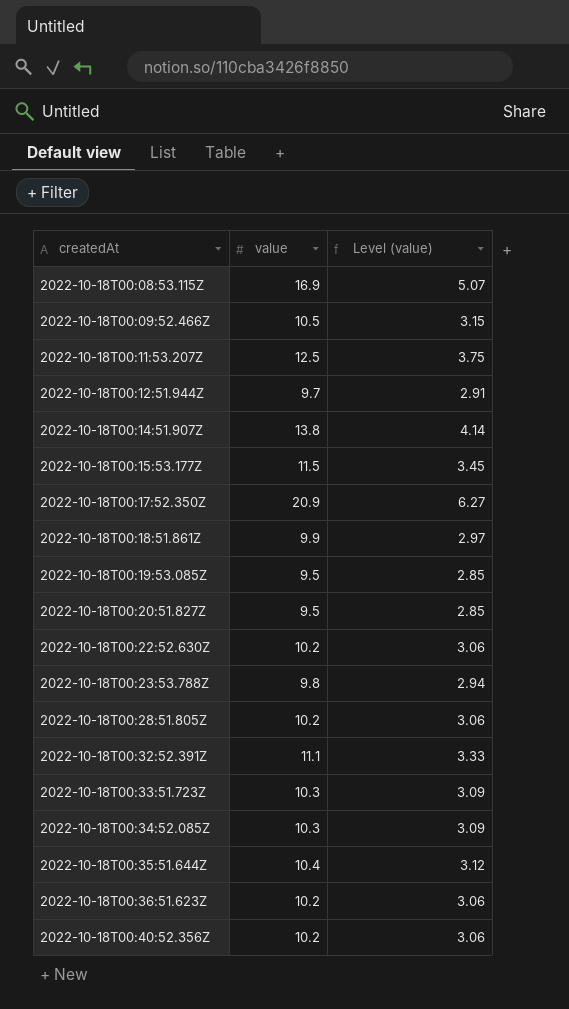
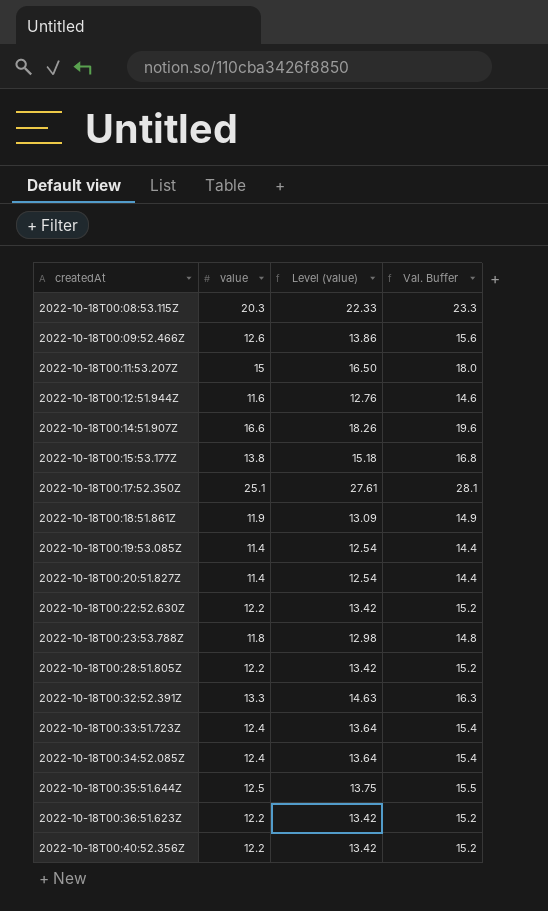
column Level (value) | formula: [value] * 0.3 -> [value] * 1.1
column Val. Buffer | formula: none -> [value] + 3
2022-10-18T00:08:53.115Z | value: 16.9 -> 20.3
2022-10-18T00:09:52.466Z | value: 10.5 -> 12.6
2022-10-18T00:11:53.207Z | value: 12.5 -> 15
2022-10-18T00:12:51.944Z | value: 9.7 -> 11.6
2022-10-18T00:14:51.907Z | value: 13.8 -> 16.6
2022-10-18T00:15:53.177Z | value: 11.5 -> 13.8
2022-10-18T00:17:52.350Z | value: 20.9 -> 25.1
2022-10-18T00:18:51.861Z | value: 9.9 -> 11.9
2022-10-18T00:19:53.085Z | value: 9.5 -> 11.4
2022-10-18T00:20:51.827Z | value: 9.5 -> 11.4
2022-10-18T00:22:52.630Z | value: 10.2 -> 12.2
2022-10-18T00:23:53.788Z | value: 9.8 -> 11.8
2022-10-18T00:28:51.805Z | value: 10.2 -> 12.2
2022-10-18T00:32:52.391Z | value: 11.1 -> 13.3
2022-10-18T00:33:51.723Z | value: 10.3 -> 12.4
2022-10-18T00:34:52.085Z | value: 10.3 -> 12.4
2022-10-18T00:35:51.644Z | value: 10.4 -> 12.5
2022-10-18T00:36:51.623Z | value: 10.2 -> 12.2
2022-10-18T00:40:52.356Z | value: 10.2 -> 12.2

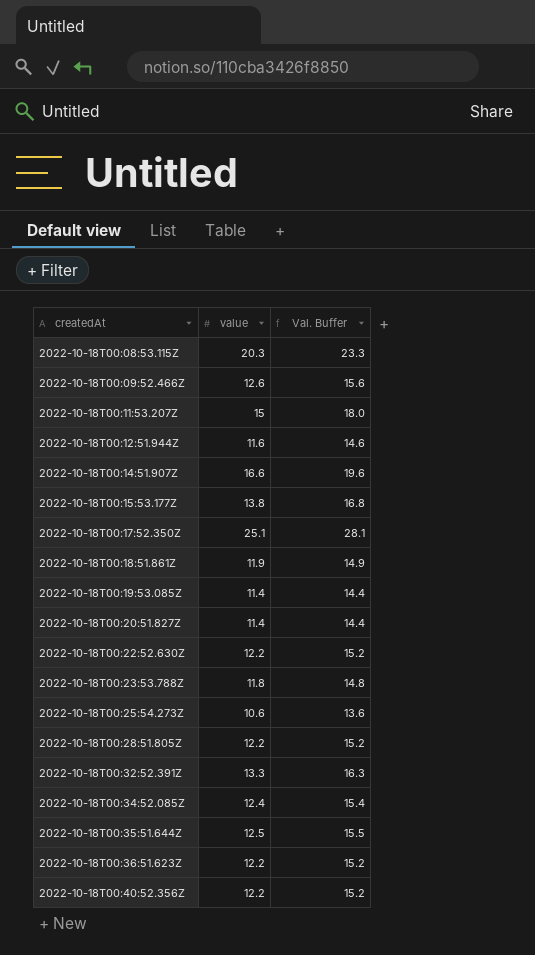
column Level (value) | formula: [value] * 1.1 -> none
row 2022-10-18T00:33:51.723Z: 12.4 | 13.64 | 15.4 -> none
row 2022-10-18T00:25:54.273Z: none -> 10.6 | 13.6

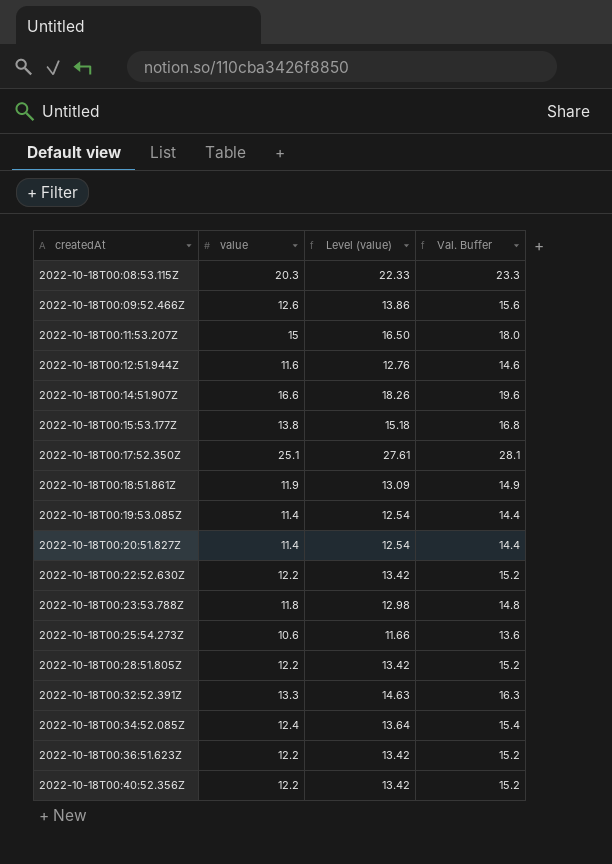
column Level (value) | formula: none -> [value] * 1.1
row 2022-10-18T00:35:51.644Z: 12.5 | 15.5 -> none

